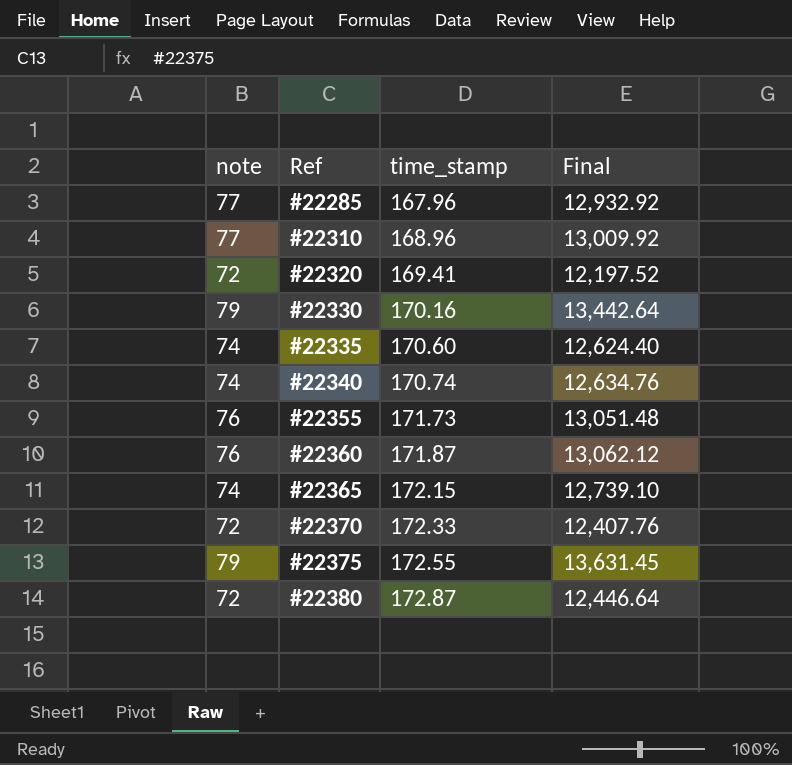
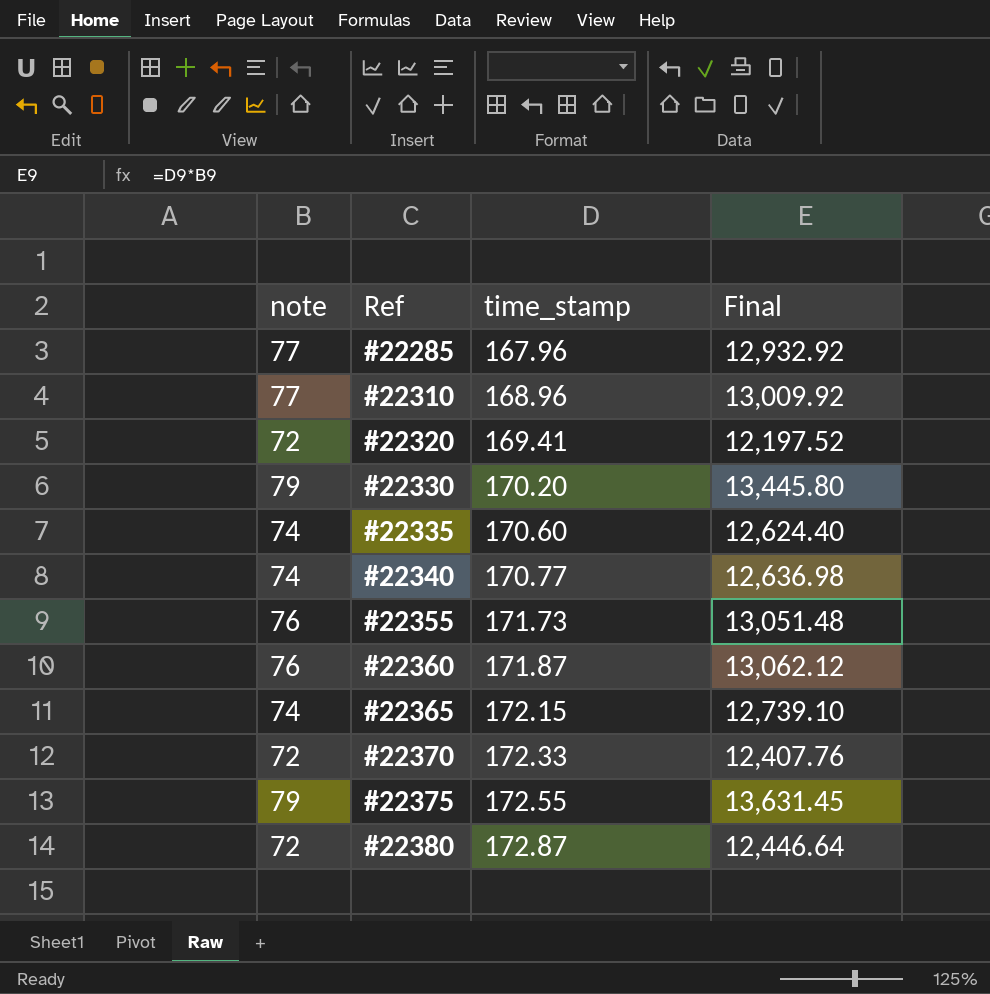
#22330 | time_stamp: 170.16 -> 170.20
#22330 | Final: 13,442.64 -> 13,445.80
#22340 | time_stamp: 170.74 -> 170.77
#22340 | Final: 12,634.76 -> 12,636.98

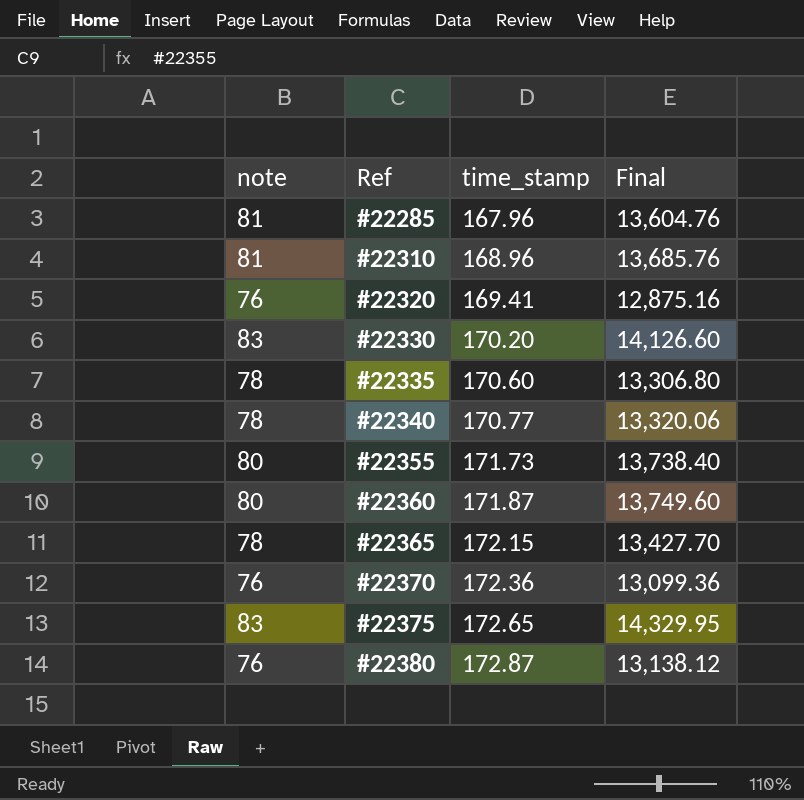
#22285 | note: 77 -> 81
#22285 | Final: 12,932.92 -> 13,604.76
#22310 | note: 77 -> 81
#22310 | Final: 13,009.92 -> 13,685.76
#22320 | note: 72 -> 76
#22320 | Final: 12,197.52 -> 12,875.16
#22330 | note: 79 -> 83
#22330 | Final: 13,445.80 -> 14,126.60
#22335 | note: 74 -> 78
#22335 | Final: 12,624.40 -> 13,306.80
#22340 | note: 74 -> 78
#22340 | Final: 12,636.98 -> 13,320.06
#22355 | note: 76 -> 80
#22355 | Final: 13,051.48 -> 13,738.40
#22360 | note: 76 -> 80
#22360 | Final: 13,062.12 -> 13,749.60
#22365 | note: 74 -> 78
#22365 | Final: 12,739.10 -> 13,427.70
#22370 | note: 72 -> 76
#22370 | time_stamp: 172.33 -> 172.36
#22370 | Final: 12,407.76 -> 13,099.36
#22375 | note: 79 -> 83
#22375 | time_stamp: 172.55 -> 172.65
#22375 | Final: 13,631.45 -> 14,329.95
#22380 | note: 72 -> 76
#22380 | Final: 12,446.64 -> 13,138.12

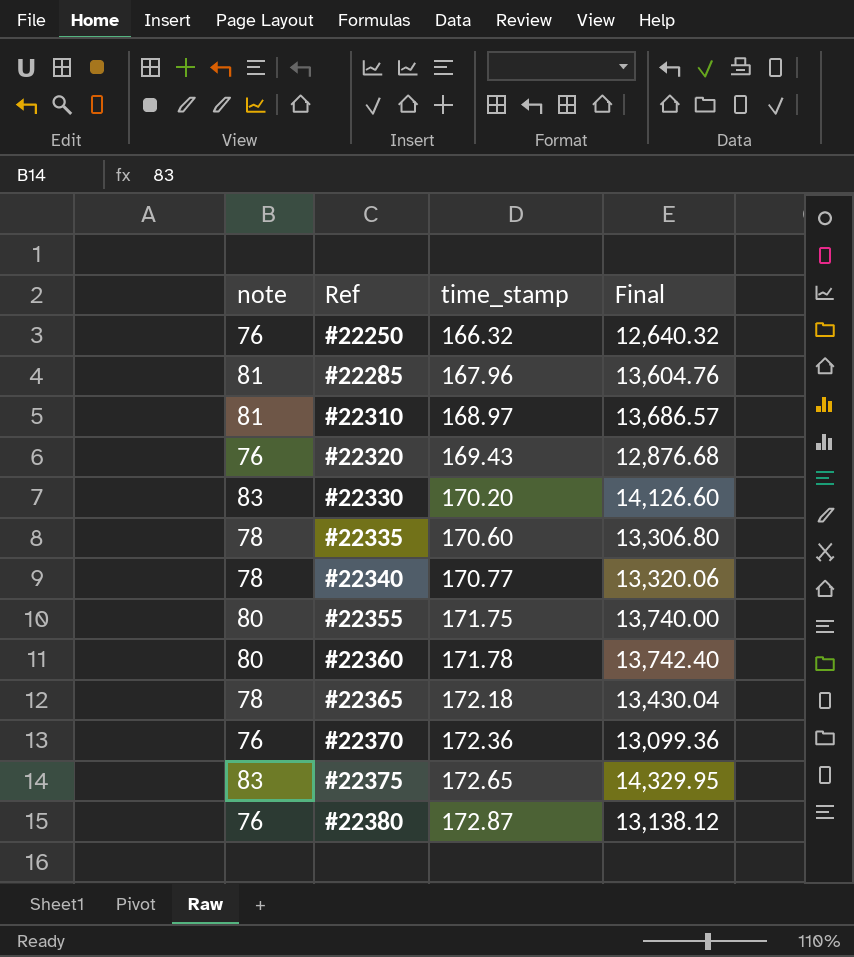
row #22250: none -> 76 | 166.32 | 12,640.32
#22310 | time_stamp: 168.96 -> 168.97
#22310 | Final: 13,685.76 -> 13,686.57
#22320 | time_stamp: 169.41 -> 169.43
#22320 | Final: 12,875.16 -> 12,876.68
#22355 | time_stamp: 171.73 -> 171.75
#22355 | Final: 13,738.40 -> 13,740.00
#22360 | time_stamp: 171.87 -> 171.78
#22360 | Final: 13,749.60 -> 13,742.40
#22365 | time_stamp: 172.15 -> 172.18
#22365 | Final: 13,427.70 -> 13,430.04

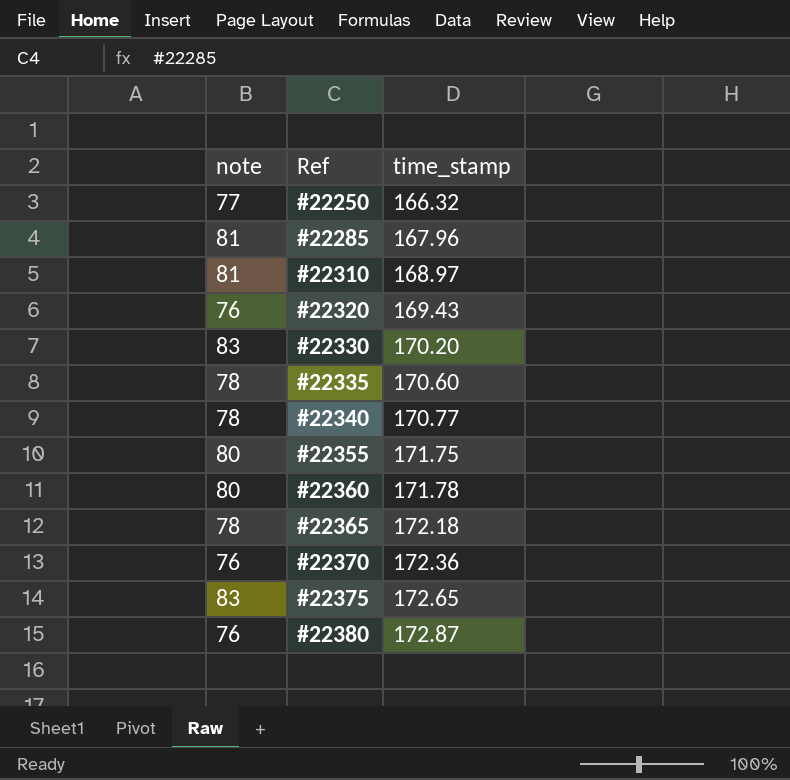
column Final | formula: [note] * [time_stamp] -> none
#22250 | note: 76 -> 77

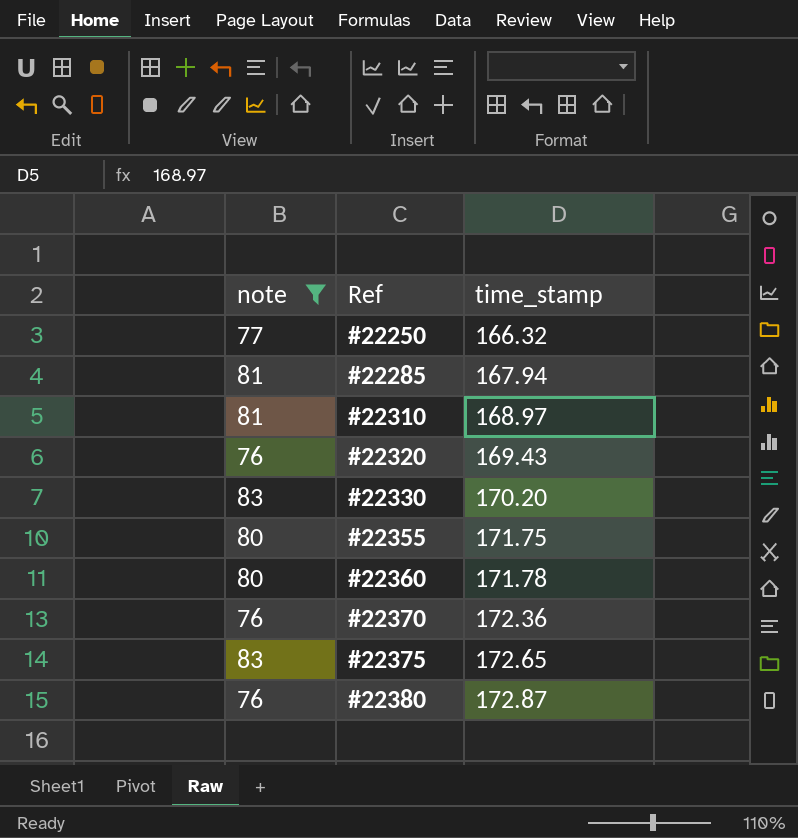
filter: none -> note != 78
#22285 | time_stamp: 167.96 -> 167.94

